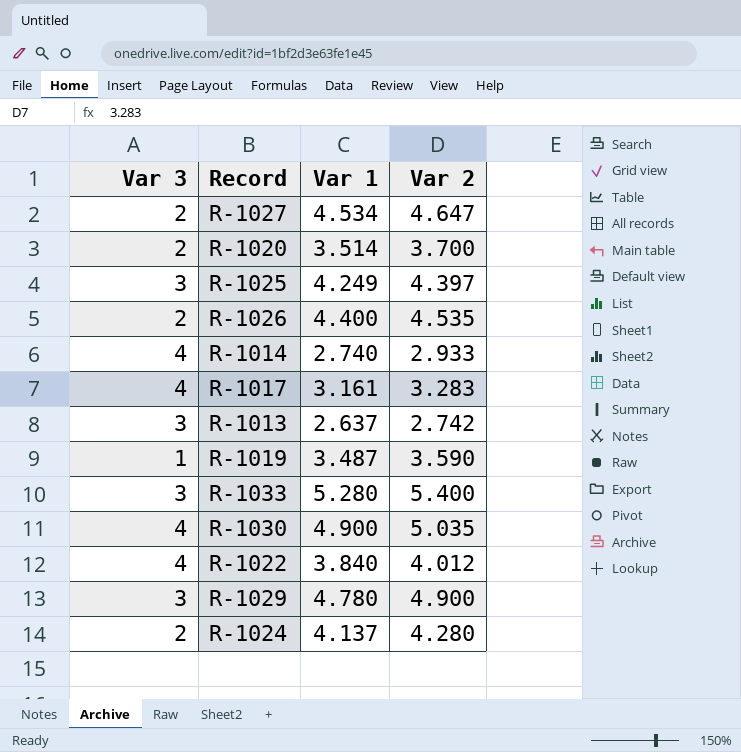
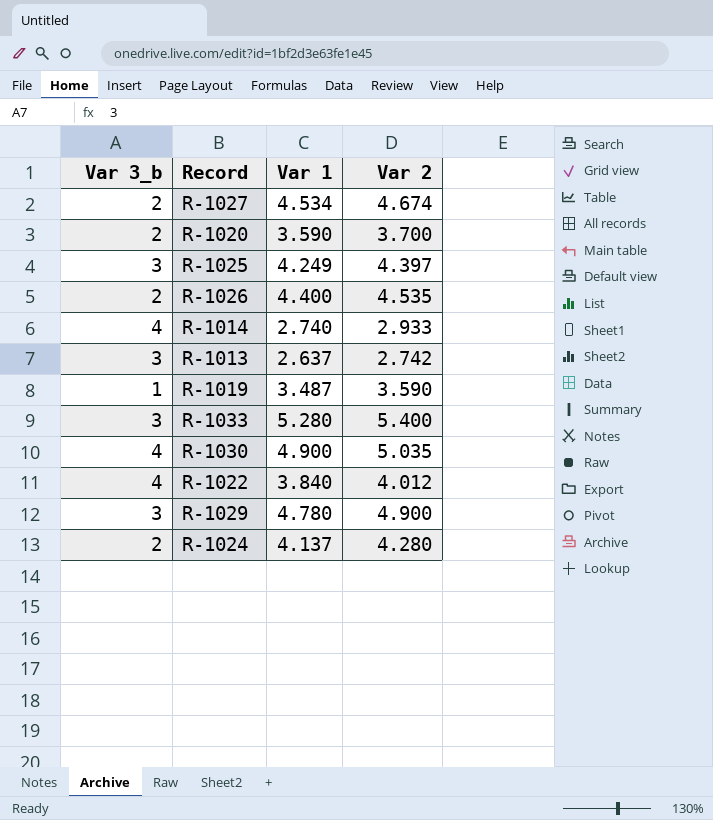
column name: Var 3 -> Var 3_b
row R-1017: 4 | 3.161 | 3.283 -> none
R-1027 | Var 2: 4.647 -> 4.674
R-1020 | Var 1: 3.514 -> 3.590

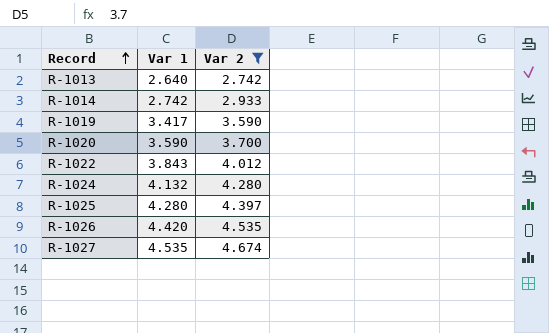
filter: none -> Var 2 <= 4.674
row order: none -> Record ascending
column Var 3_b | position: 1 -> none
R-1013 | Var 1: 2.637 -> 2.640
R-1014 | Var 1: 2.740 -> 2.742
R-1019 | Var 1: 3.487 -> 3.417
R-1022 | Var 1: 3.840 -> 3.843
R-1024 | Var 1: 4.137 -> 4.132
R-1025 | Var 1: 4.249 -> 4.280
R-1026 | Var 1: 4.400 -> 4.420
R-1027 | Var 1: 4.534 -> 4.535

